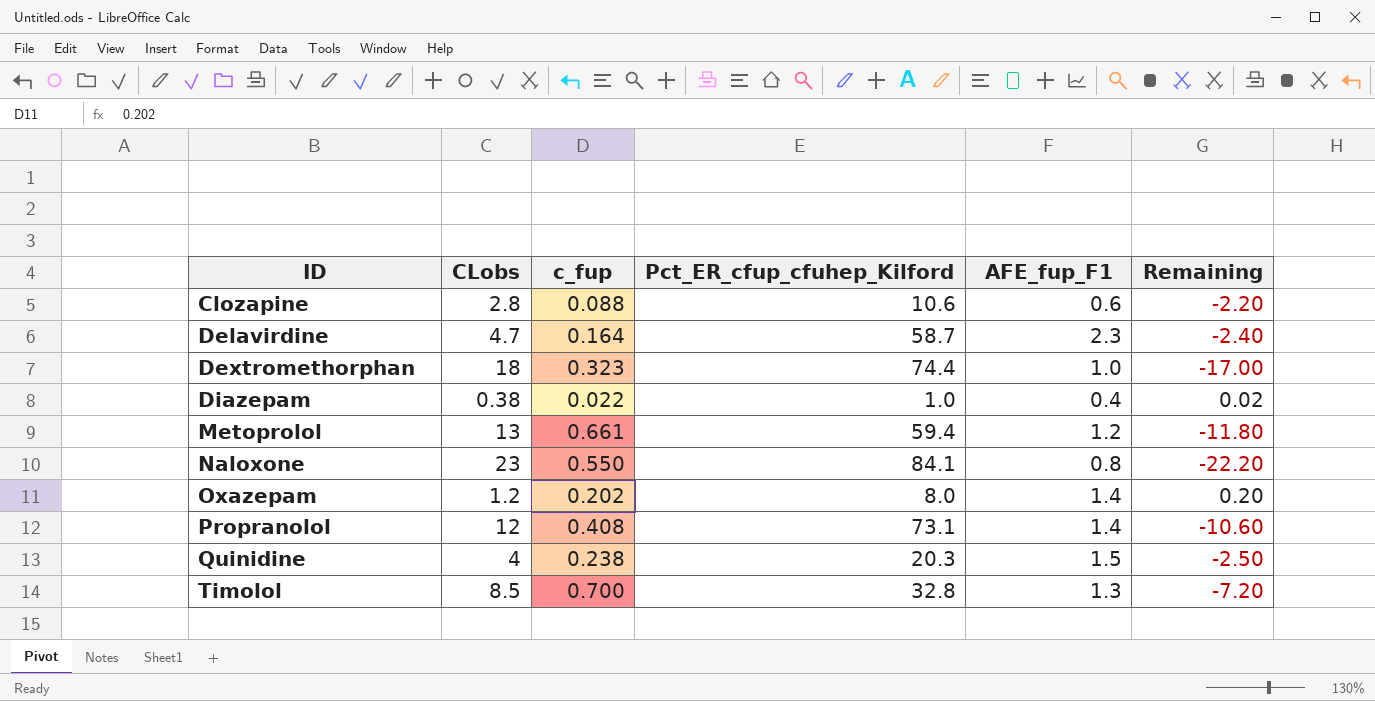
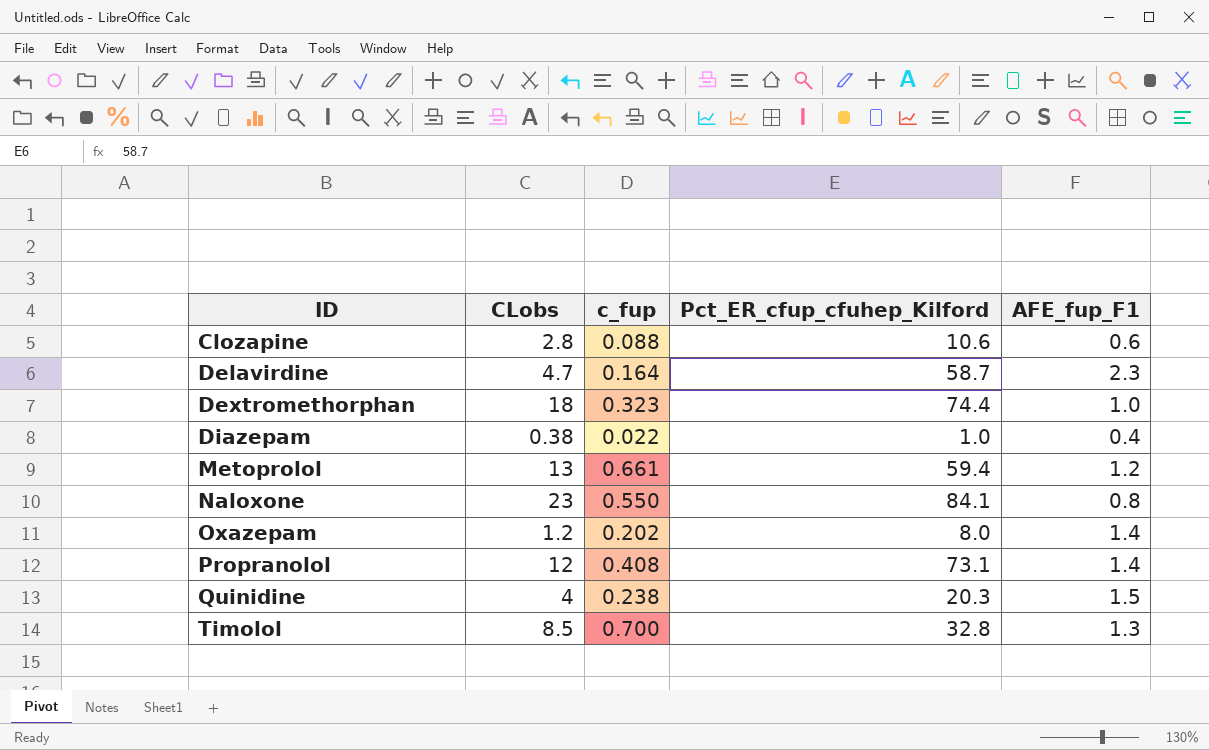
column Remaining | formula: [AFE_fup_F1] - [CLobs] -> none

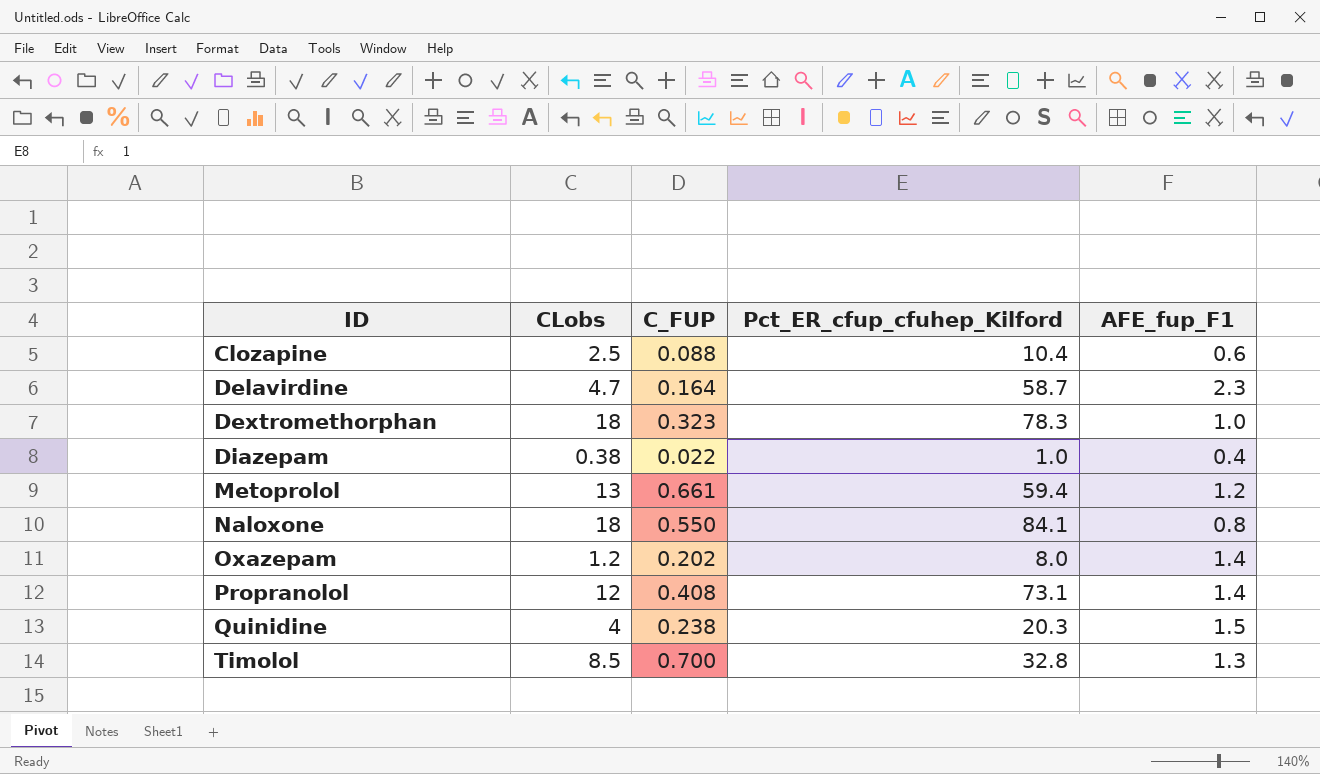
column name: c_fup -> C_FUP
Clozapine | CLobs: 2.8 -> 2.5
Clozapine | Pct_ER_cfup_cfuhep_Kilford: 10.6 -> 10.4
Dextromethorphan | Pct_ER_cfup_cfuhep_Kilford: 74.4 -> 78.3
Naloxone | CLobs: 23 -> 18

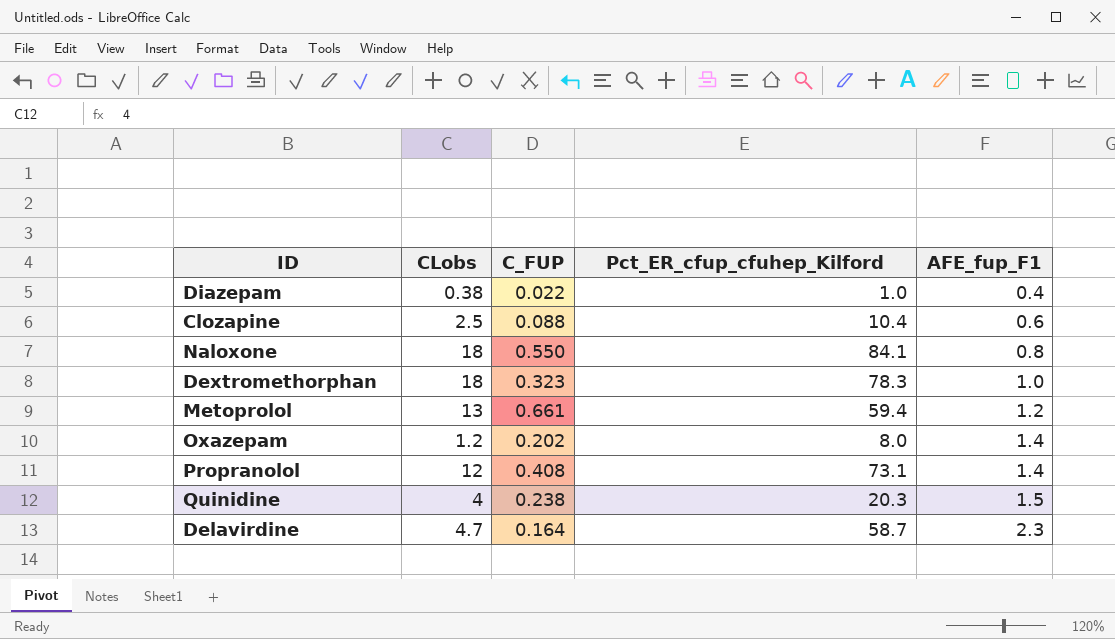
row order: ID ascending -> AFE_fup_F1 ascending
row Timolol: 8.5 | 0.700 | 32.8 | 1.3 -> none

